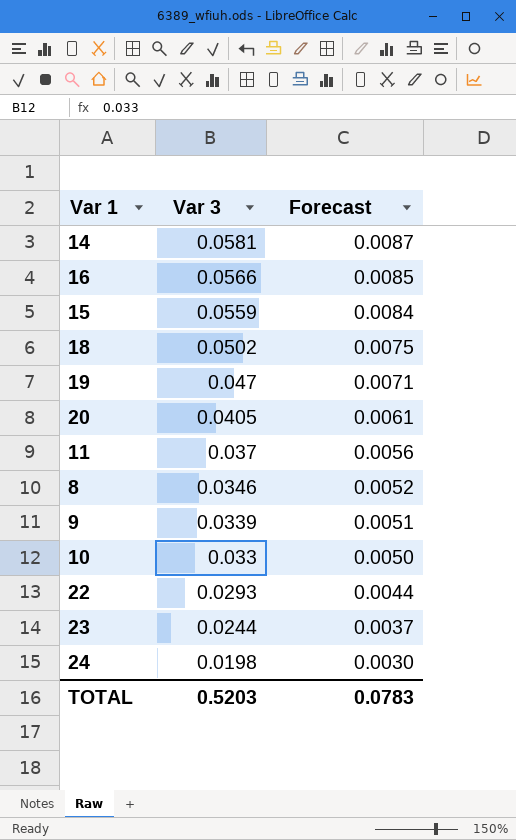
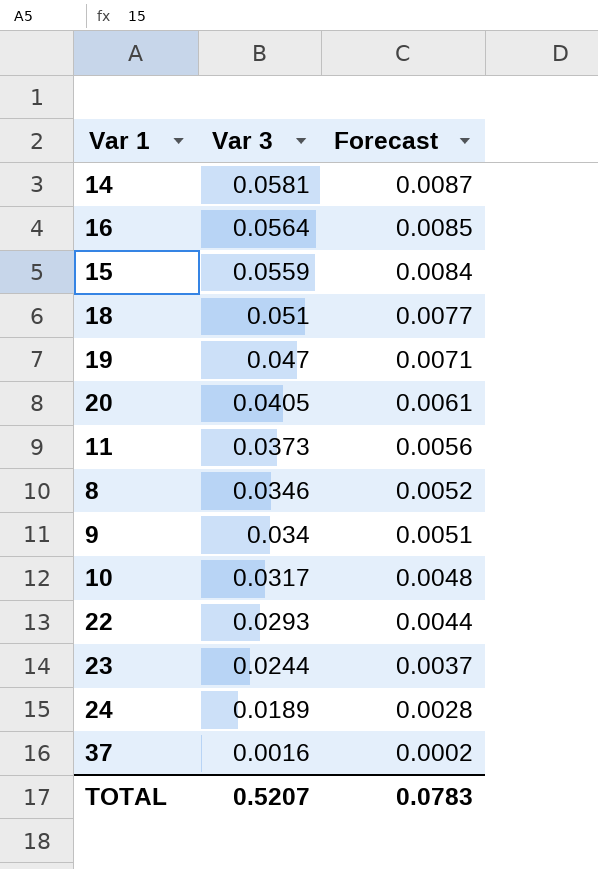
16 | Var 3: 0.0566 -> 0.0564
18 | Var 3: 0.0502 -> 0.051
18 | Forecast: 0.0075 -> 0.0077
11 | Var 3: 0.037 -> 0.0373
9 | Var 3: 0.0339 -> 0.034
10 | Var 3: 0.033 -> 0.0317
10 | Forecast: 0.0050 -> 0.0048
24 | Var 3: 0.0198 -> 0.0189
24 | Forecast: 0.0030 -> 0.0028
row 37: none -> 0.0016 | 0.0002
TOTAL | Var 3: 0.5203 -> 0.5207

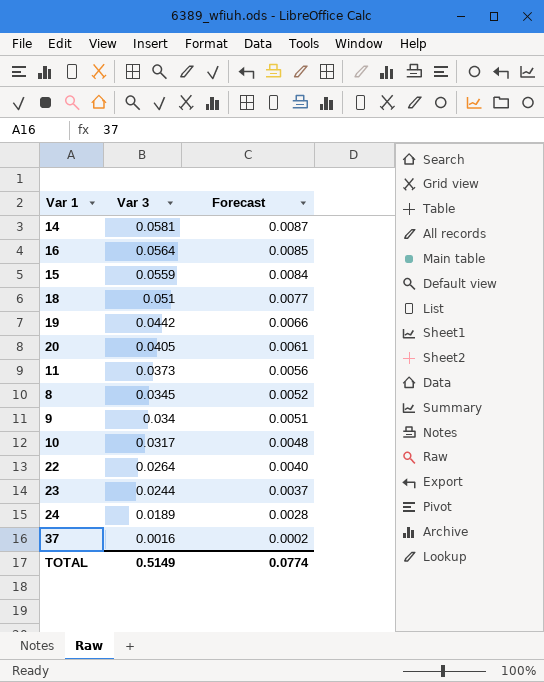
19 | Var 3: 0.047 -> 0.0442
19 | Forecast: 0.0071 -> 0.0066
8 | Var 3: 0.0346 -> 0.0345
22 | Var 3: 0.0293 -> 0.0264
22 | Forecast: 0.0044 -> 0.0040
TOTAL | Var 3: 0.5207 -> 0.5149
TOTAL | Forecast: 0.0783 -> 0.0774

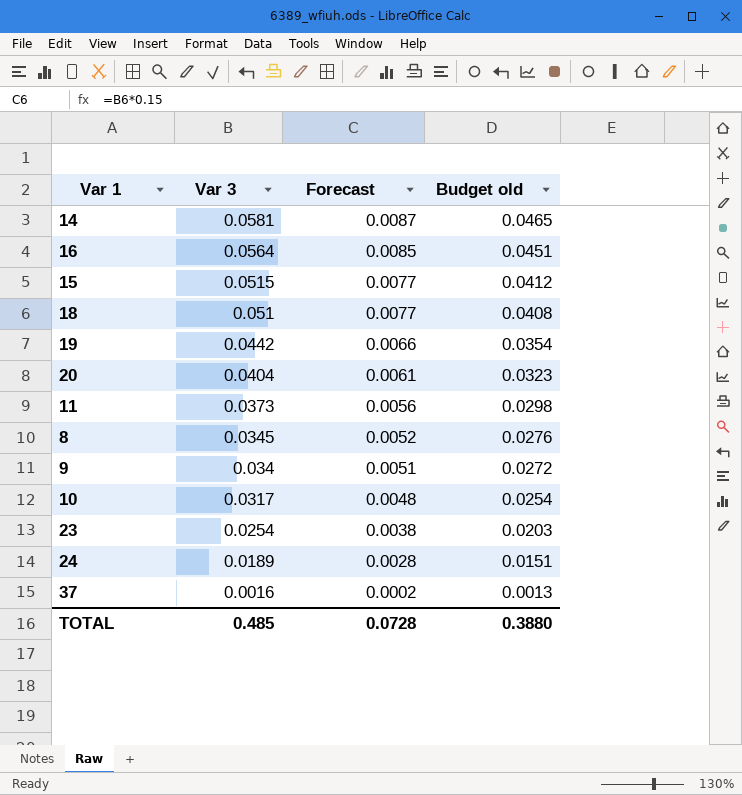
column Budget old | formula: none -> [Var 3] * 0.8
row 22: 0.0264 | 0.0040 -> none
15 | Var 3: 0.0559 -> 0.0515
15 | Forecast: 0.0084 -> 0.0077
20 | Var 3: 0.0405 -> 0.0404
23 | Var 3: 0.0244 -> 0.0254
23 | Forecast: 0.0037 -> 0.0038
TOTAL | Var 3: 0.5149 -> 0.485
TOTAL | Forecast: 0.0774 -> 0.0728

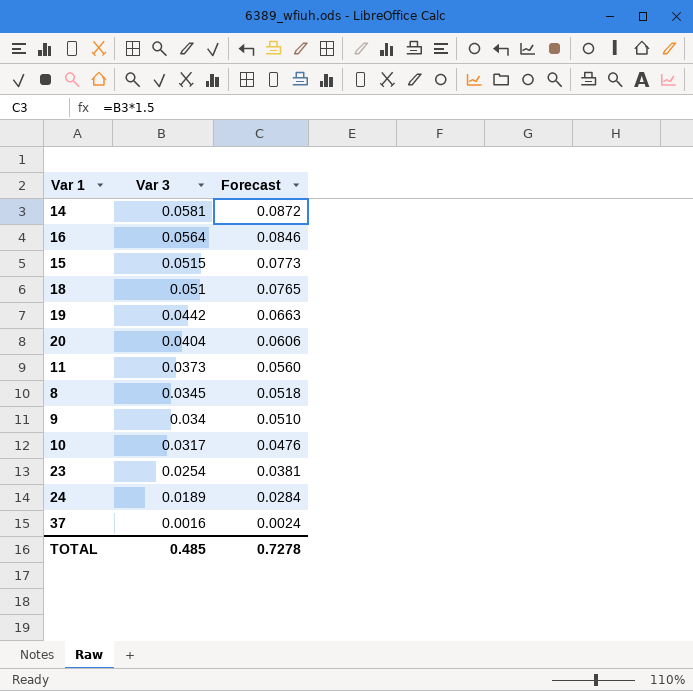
column Budget old | formula: [Var 3] * 0.8 -> none
column Forecast | formula: [Var 3] * 0.15 -> [Var 3] * 1.5
TOTAL | Forecast: 0.0728 -> 0.7278

